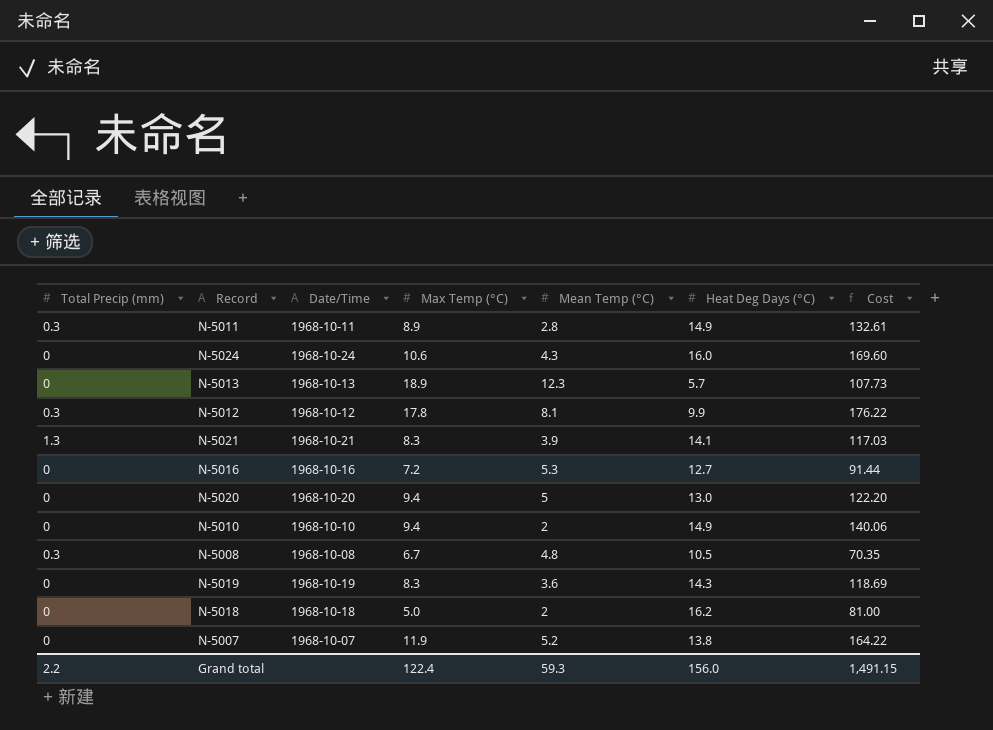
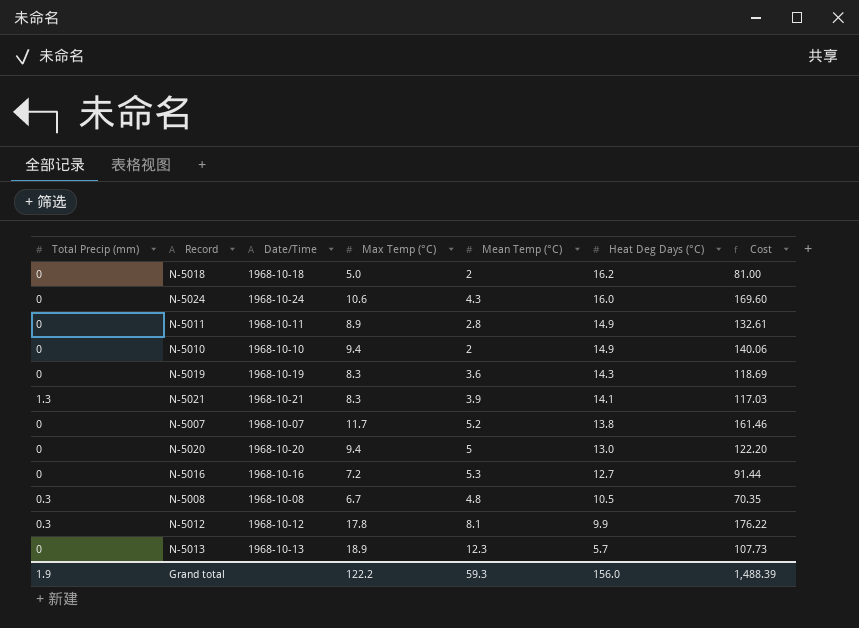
row order: none -> Heat Deg Days (°C) descending
N-5011 | Total Precip (mm): 0.3 -> 0
N-5007 | Max Temp (°C): 11.9 -> 11.7
N-5007 | Cost: 164.22 -> 161.46
Grand total | Total Precip (mm): 2.2 -> 1.9
Grand total | Max Temp (°C): 122.4 -> 122.2
Grand total | Cost: 1,491.15 -> 1,488.39

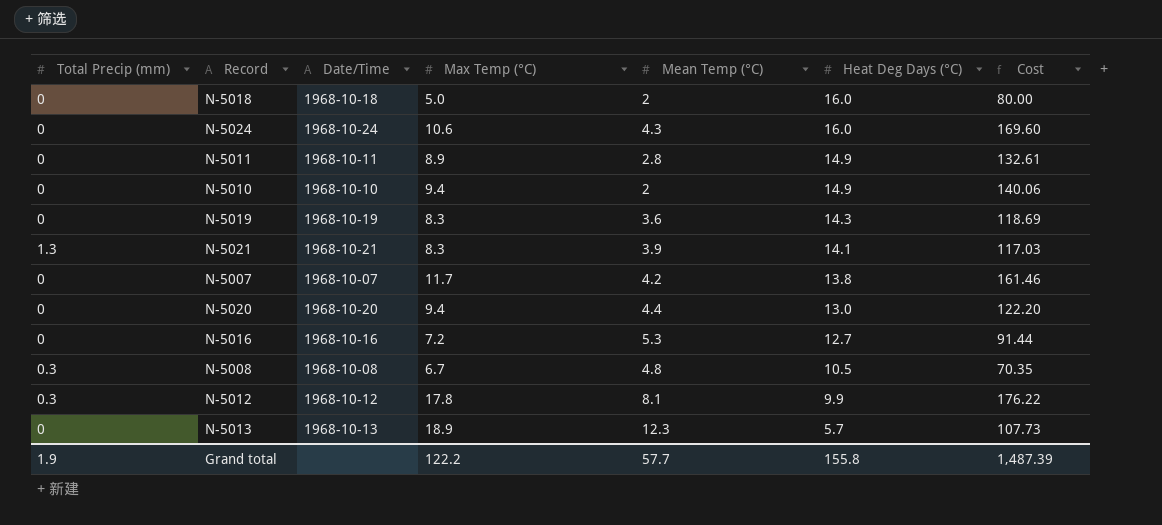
N-5018 | Heat Deg Days (°C): 16.2 -> 16.0
N-5018 | Cost: 81.00 -> 80.00
N-5007 | Mean Temp (°C): 5.2 -> 4.2
N-5020 | Mean Temp (°C): 5 -> 4.4
Grand total | Mean Temp (°C): 59.3 -> 57.7
Grand total | Heat Deg Days (°C): 156.0 -> 155.8
Grand total | Cost: 1,488.39 -> 1,487.39

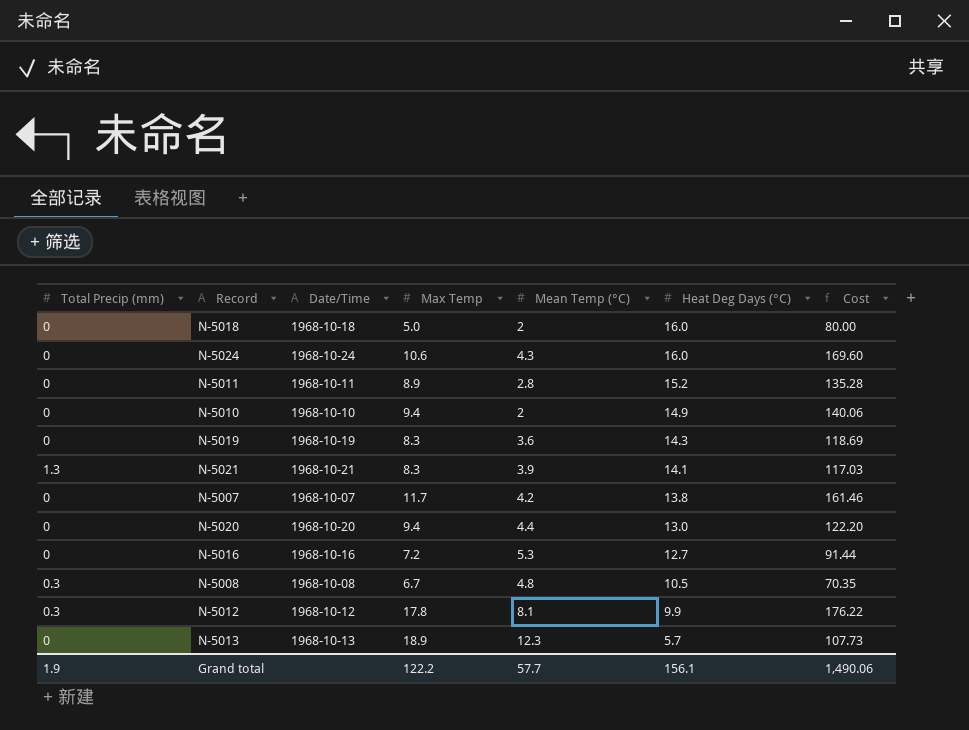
column name: Max Temp (°C) -> Max Temp
N-5011 | Heat Deg Days (°C): 14.9 -> 15.2
N-5011 | Cost: 132.61 -> 135.28
Grand total | Heat Deg Days (°C): 155.8 -> 156.1
Grand total | Cost: 1,487.39 -> 1,490.06

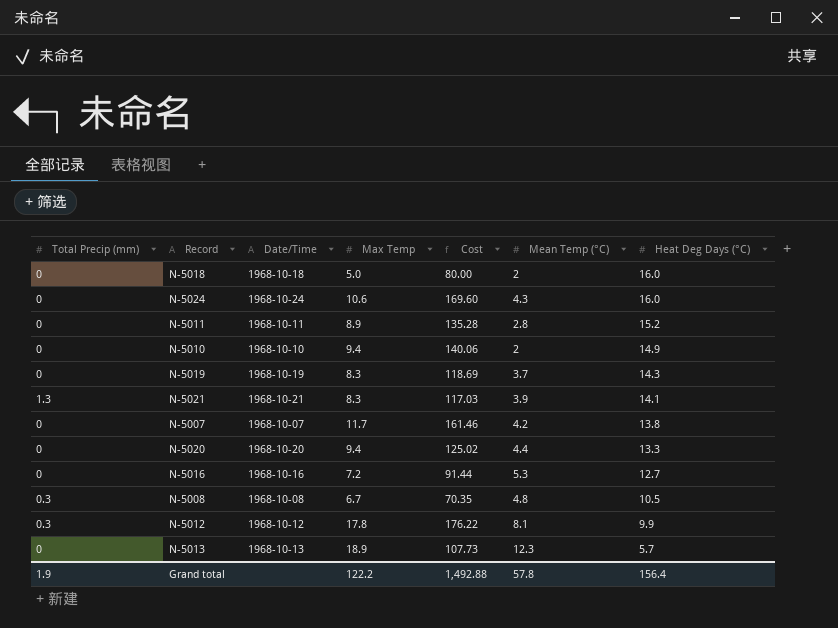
column Cost | position: 7 -> 5
N-5019 | Mean Temp (°C): 3.6 -> 3.7
N-5020 | Cost: 122.20 -> 125.02
N-5020 | Heat Deg Days (°C): 13.0 -> 13.3
Grand total | Cost: 1,490.06 -> 1,492.88
Grand total | Mean Temp (°C): 57.7 -> 57.8
Grand total | Heat Deg Days (°C): 156.1 -> 156.4

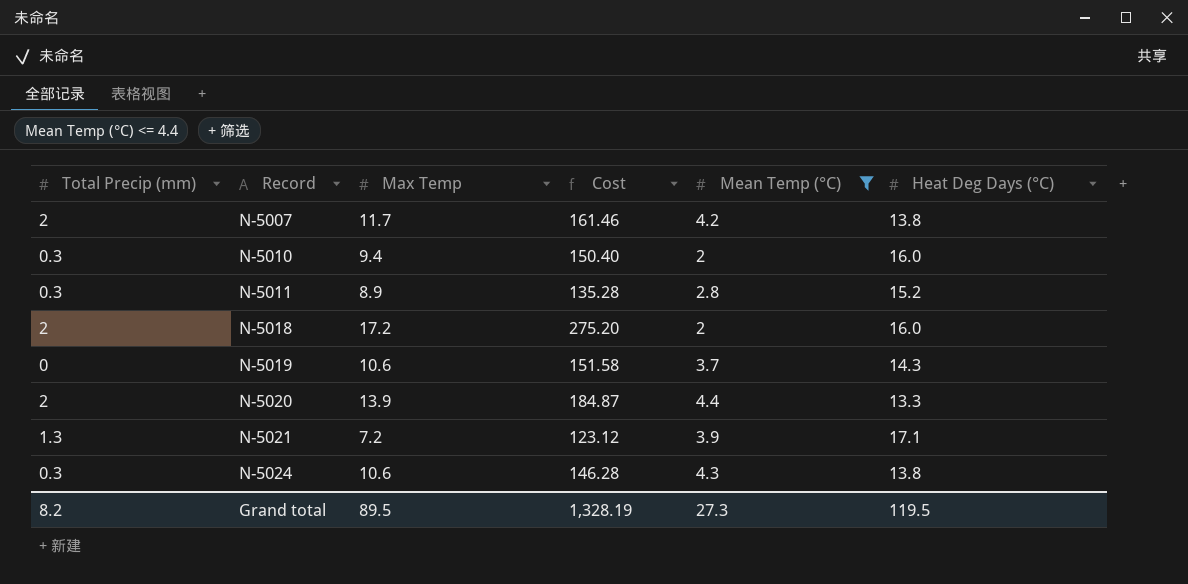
filter: none -> Mean Temp (°C) <= 4.4
row order: Heat Deg Days (°C) descending -> Record ascending
column Date/Time | position: 3 -> none
N-5007 | Total Precip (mm): 0 -> 2
N-5010 | Total Precip (mm): 0 -> 0.3
N-5010 | Cost: 140.06 -> 150.40
N-5010 | Heat Deg Days (°C): 14.9 -> 16.0
N-5011 | Total Precip (mm): 0 -> 0.3
N-5018 | Total Precip (mm): 0 -> 2
N-5018 | Max Temp: 5.0 -> 17.2
N-5018 | Cost: 80.00 -> 275.20
N-5019 | Max Temp: 8.3 -> 10.6
N-5019 | Cost: 118.69 -> 151.58
N-5020 | Total Precip (mm): 0 -> 2
N-5020 | Max Temp: 9.4 -> 13.9
N-5020 | Cost: 125.02 -> 184.87
N-5021 | Max Temp: 8.3 -> 7.2
N-5021 | Cost: 117.03 -> 123.12
N-5021 | Heat Deg Days (°C): 14.1 -> 17.1
N-5024 | Total Precip (mm): 0 -> 0.3
N-5024 | Cost: 169.60 -> 146.28
N-5024 | Heat Deg Days (°C): 16.0 -> 13.8
Grand total | Total Precip (mm): 1.9 -> 8.2
Grand total | Max Temp: 122.2 -> 89.5
Grand total | Cost: 1,492.88 -> 1,328.19
Grand total | Mean Temp (°C): 57.8 -> 27.3
Grand total | Heat Deg Days (°C): 156.4 -> 119.5

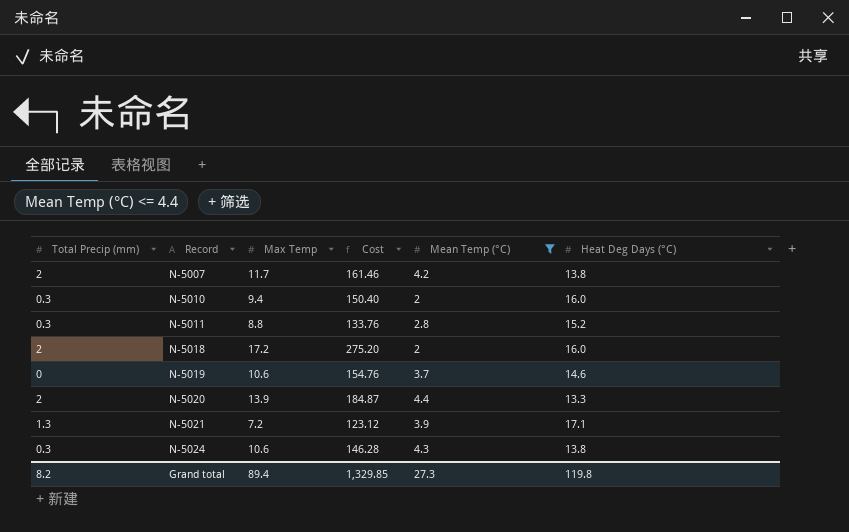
N-5011 | Max Temp: 8.9 -> 8.8
N-5011 | Cost: 135.28 -> 133.76
N-5019 | Cost: 151.58 -> 154.76
N-5019 | Heat Deg Days (°C): 14.3 -> 14.6
Grand total | Max Temp: 89.5 -> 89.4
Grand total | Cost: 1,328.19 -> 1,329.85
Grand total | Heat Deg Days (°C): 119.5 -> 119.8

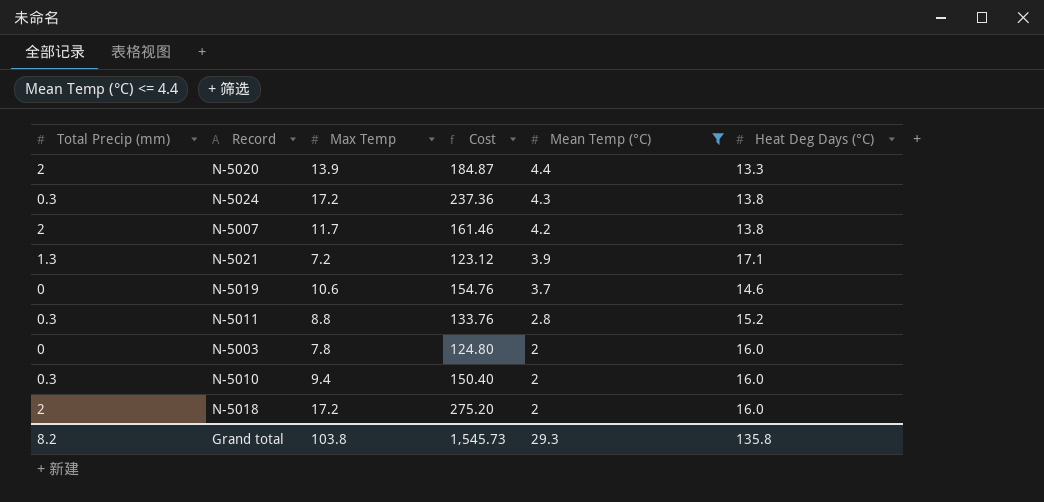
row order: Record ascending -> Mean Temp (°C) descending
N-5024 | Max Temp: 10.6 -> 17.2
N-5024 | Cost: 146.28 -> 237.36
row N-5003: none -> 0 | 7.8 | 124.80 | 2 | 16.0
Grand total | Max Temp: 89.4 -> 103.8
Grand total | Cost: 1,329.85 -> 1,545.73
Grand total | Mean Temp (°C): 27.3 -> 29.3
Grand total | Heat Deg Days (°C): 119.8 -> 135.8

